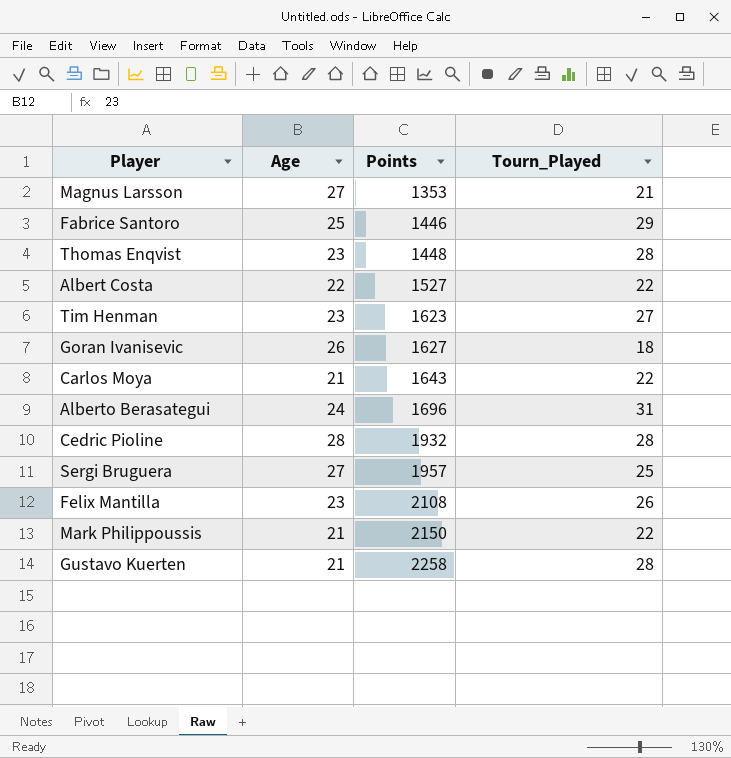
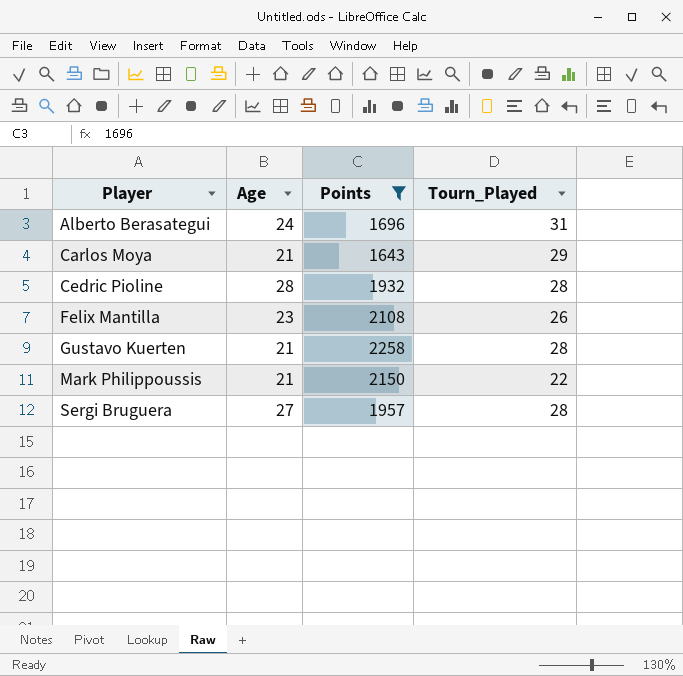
filter: none -> Points >= 1643
row order: Points ascending -> Player ascending
Carlos Moya | Tourn_Played: 22 -> 29
Sergi Bruguera | Tourn_Played: 25 -> 28

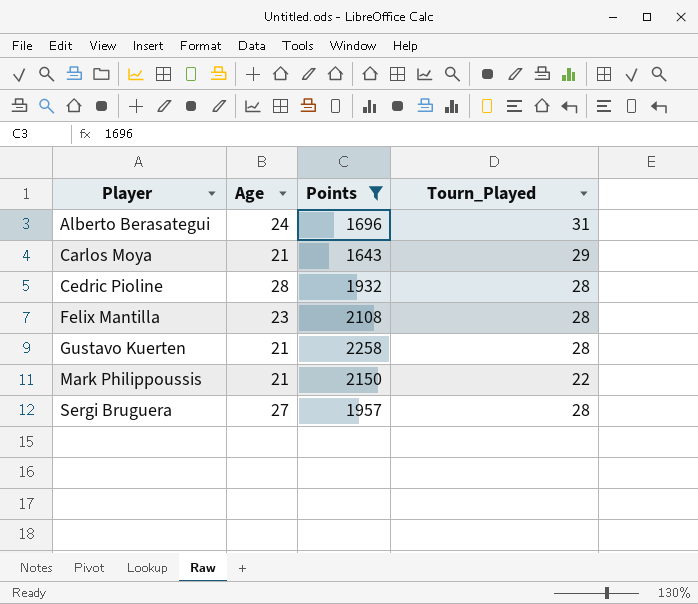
Felix Mantilla | Tourn_Played: 26 -> 28

